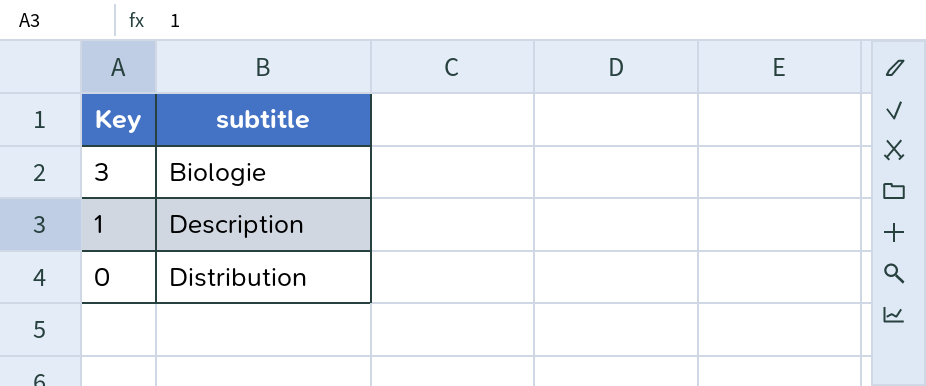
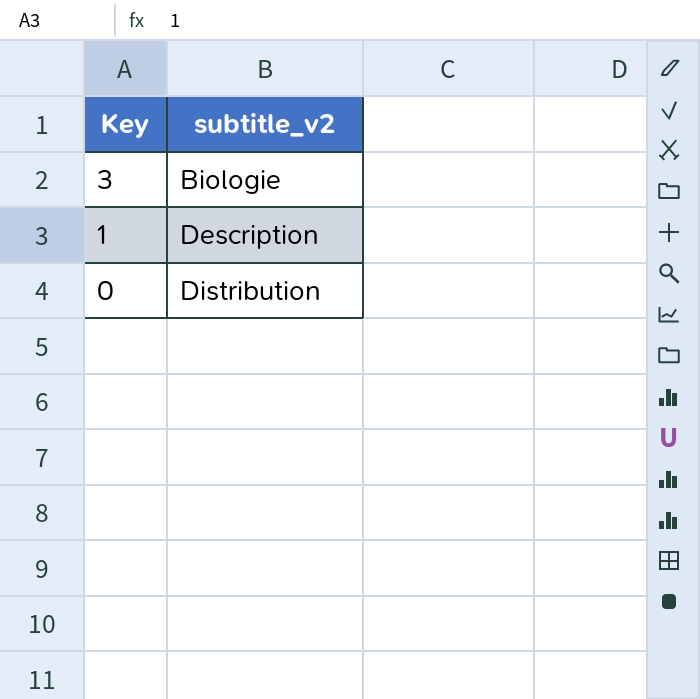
column name: subtitle -> subtitle_v2

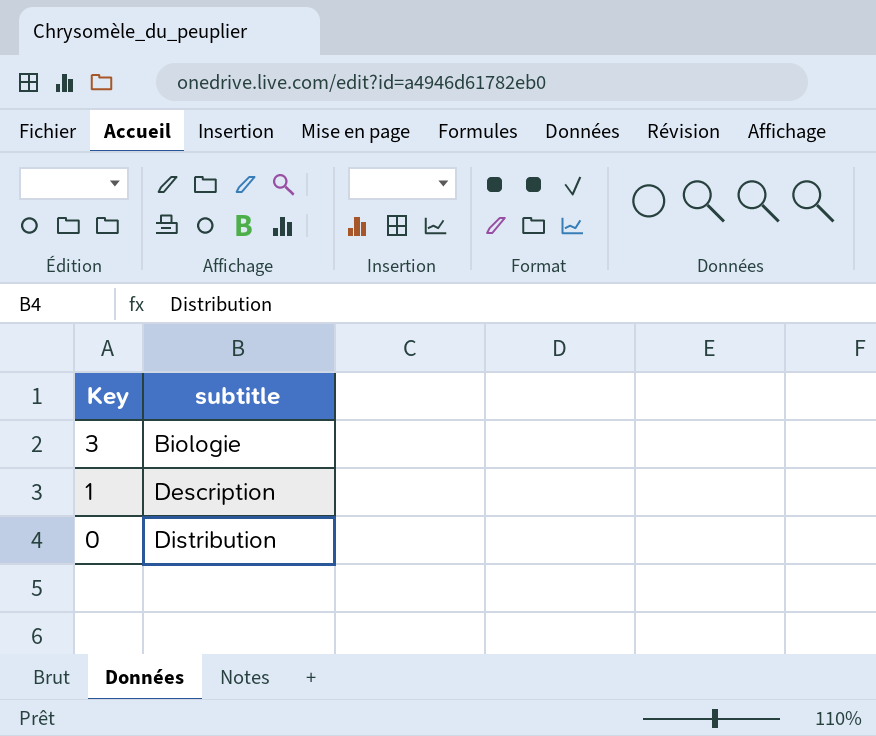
column name: subtitle_v2 -> subtitle

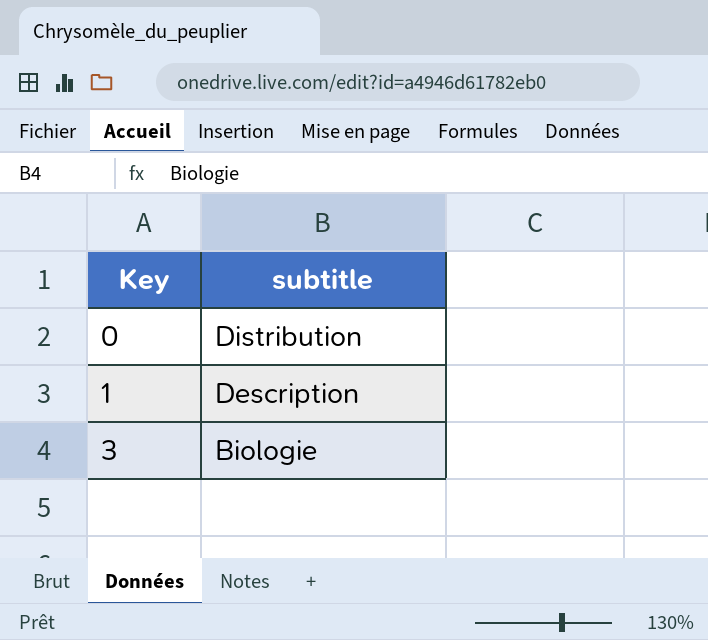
row order: Key descending -> Key ascending

